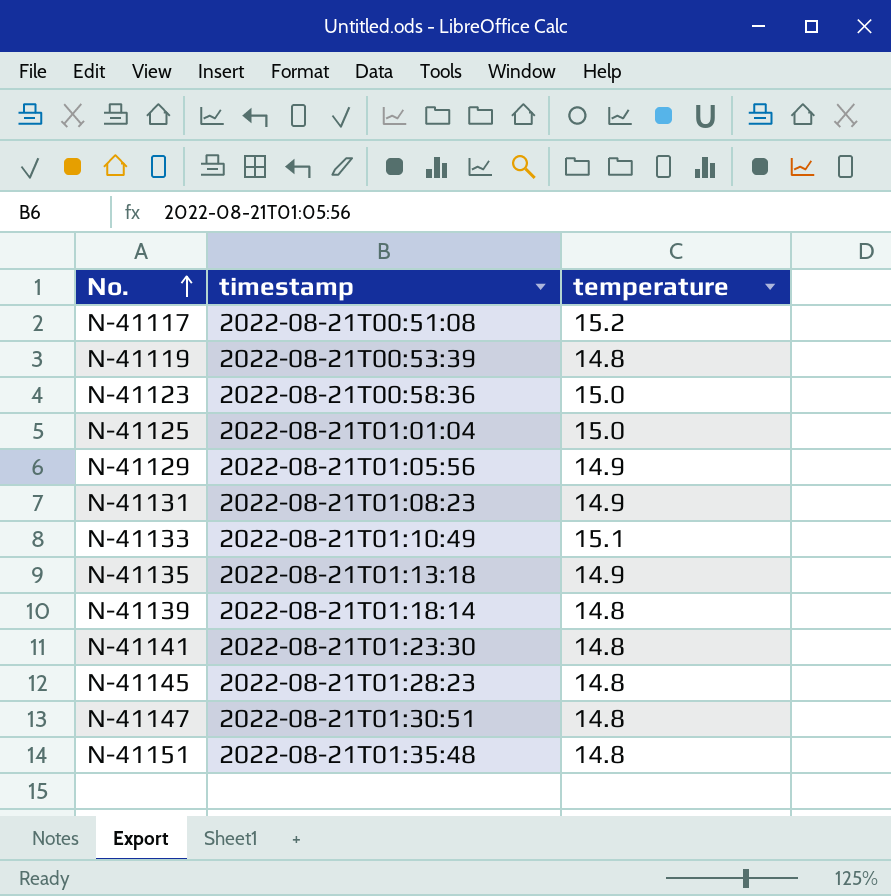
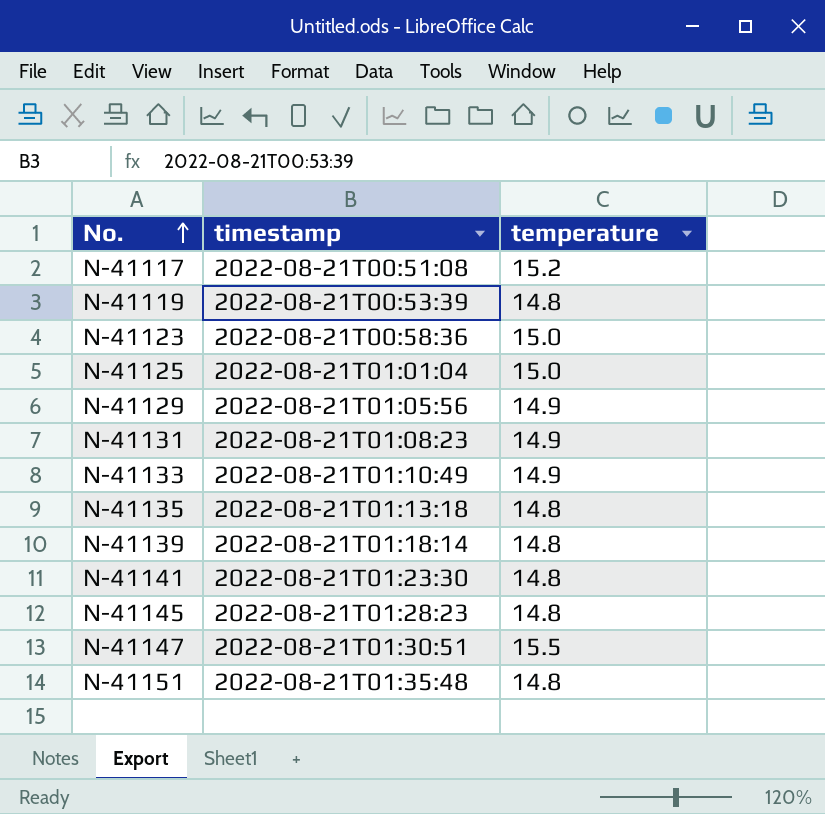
N-41133 | temperature: 15.1 -> 14.9
N-41135 | temperature: 14.9 -> 14.8
N-41147 | temperature: 14.8 -> 15.5

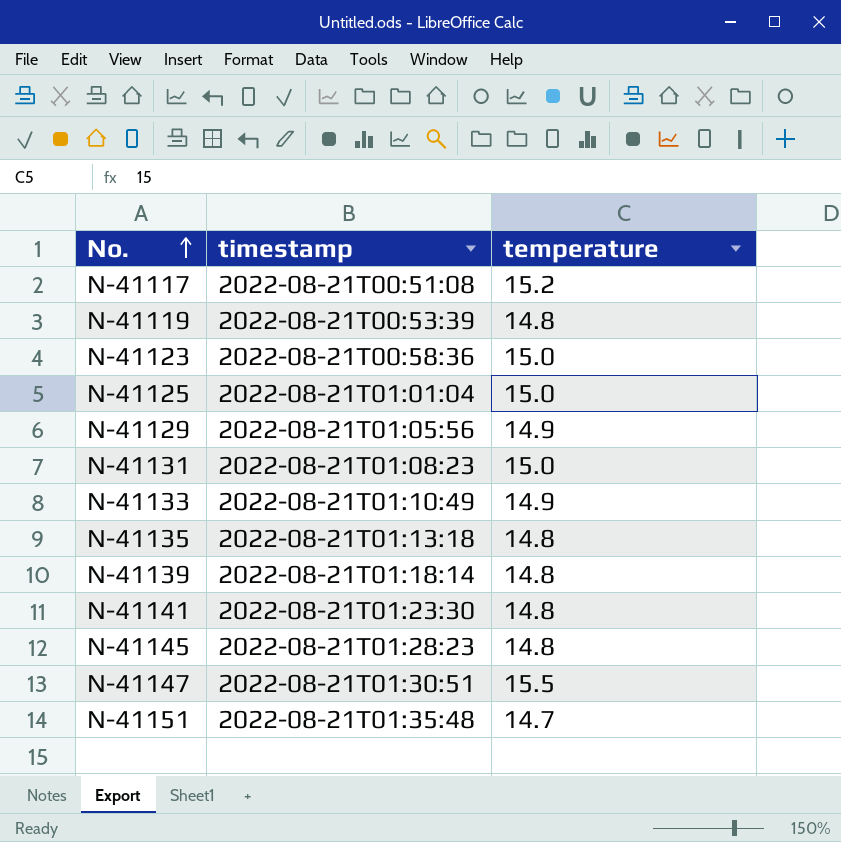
N-41131 | temperature: 14.9 -> 15.0
N-41151 | temperature: 14.8 -> 14.7

